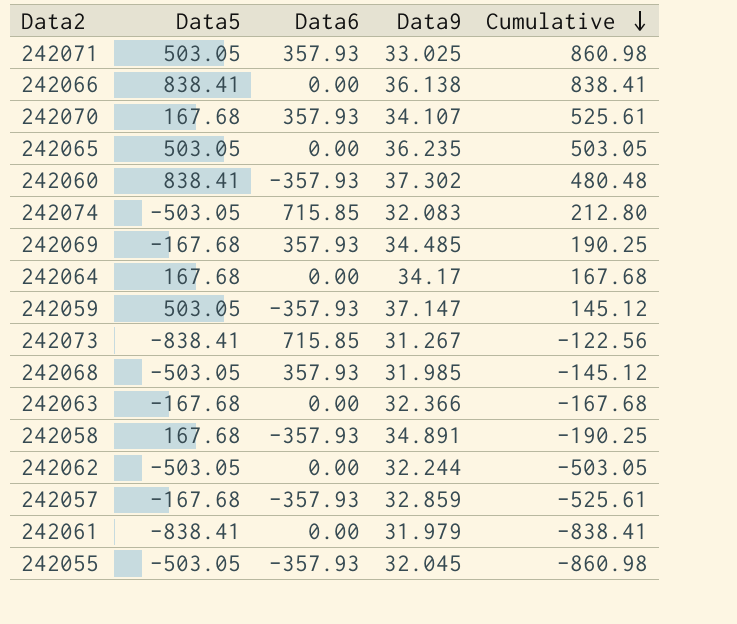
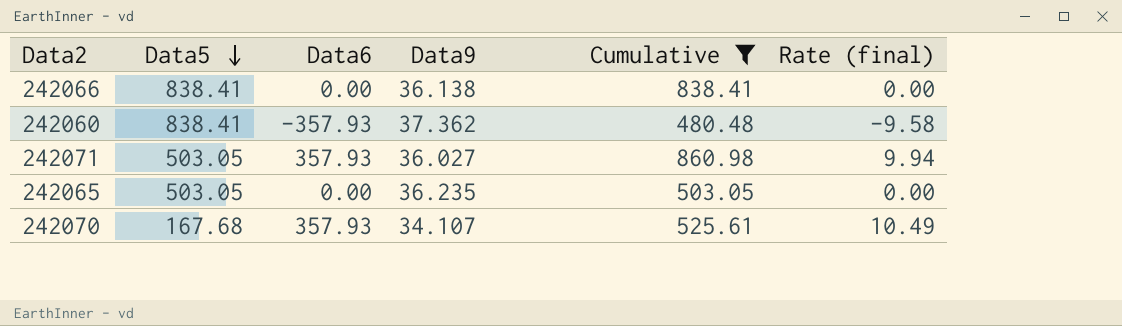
filter: none -> Cumulative >= 480.48
row order: Cumulative descending -> Data5 descending
column Rate (final) | formula: none -> [Data6] / [Data9]
242060 | Data9: 37.302 -> 37.362
242071 | Data9: 33.025 -> 36.027

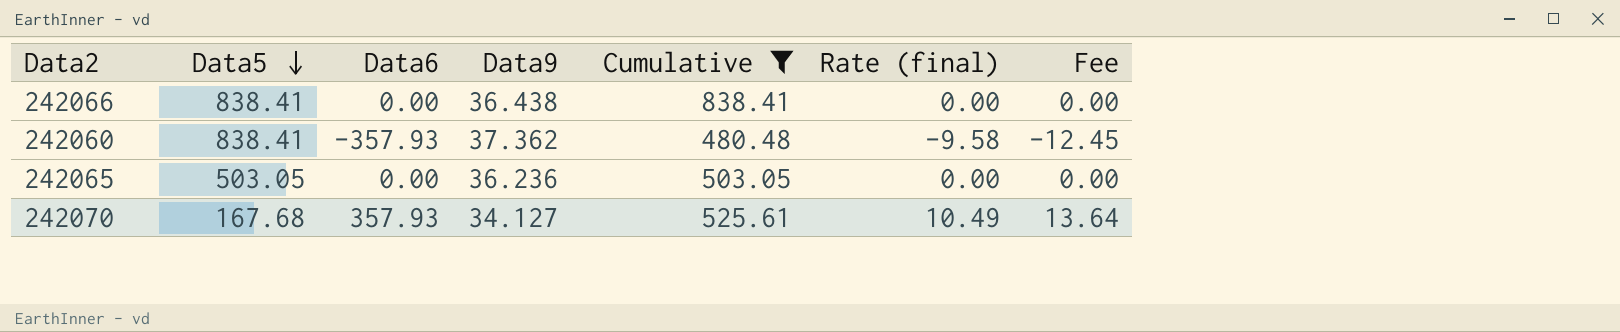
column Fee | formula: none -> [Rate (final)] * 1.3
row 242071: 503.05 | 357.93 | 36.027 | 860.98 | 9.94 -> none
242066 | Data9: 36.138 -> 36.438
242065 | Data9: 36.235 -> 36.236
242070 | Data9: 34.107 -> 34.127

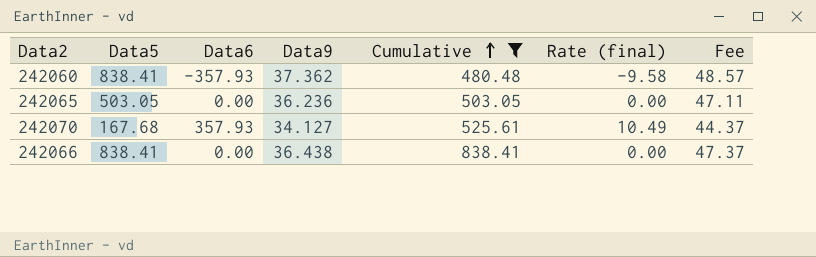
row order: Data5 descending -> Cumulative ascending
column Fee | formula: [Rate (final)] * 1.3 -> [Data9] * 1.3

